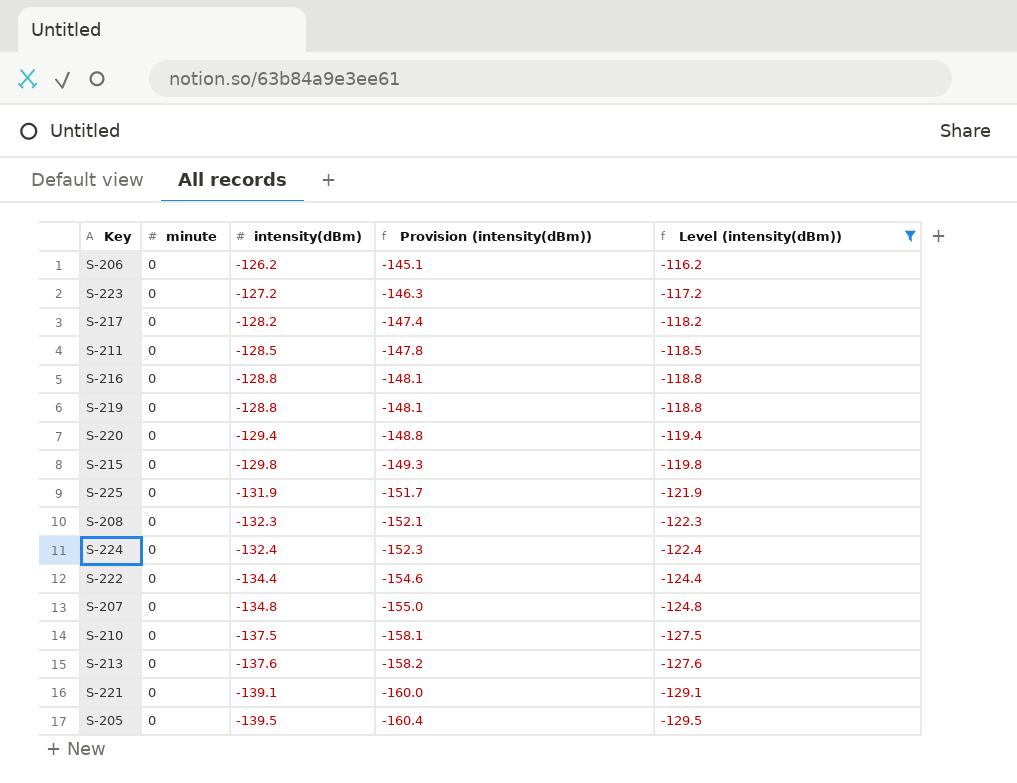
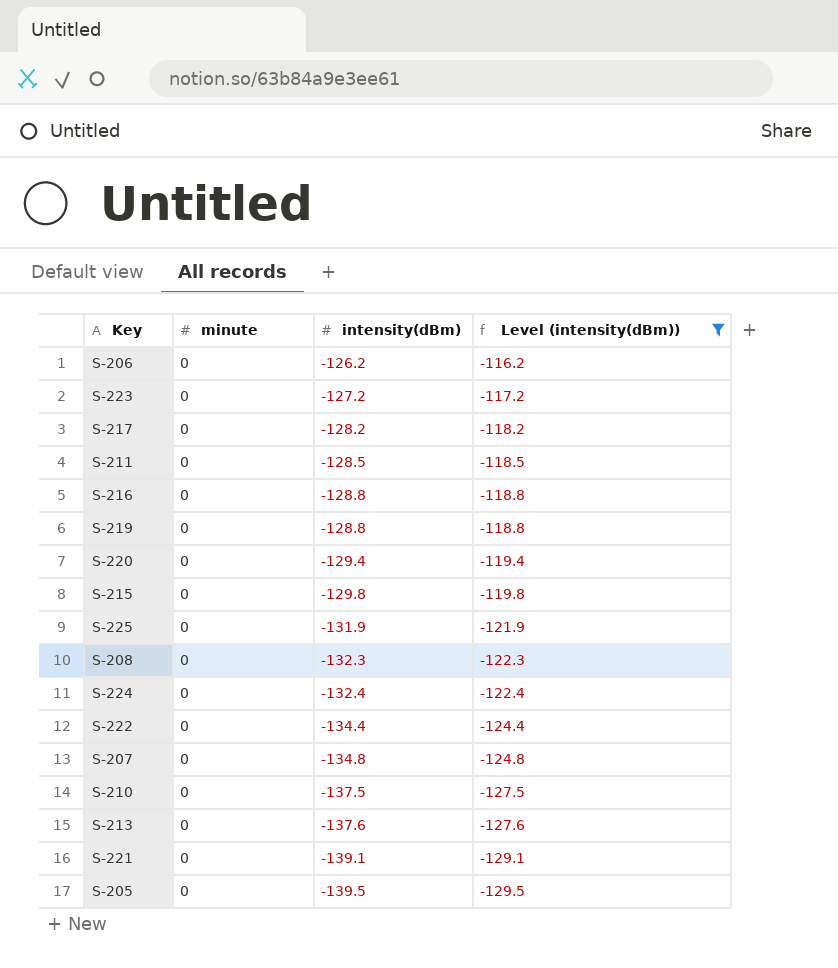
column Provision (intensity(dBm)) | formula: [intensity(dBm)] * 1.15 -> none

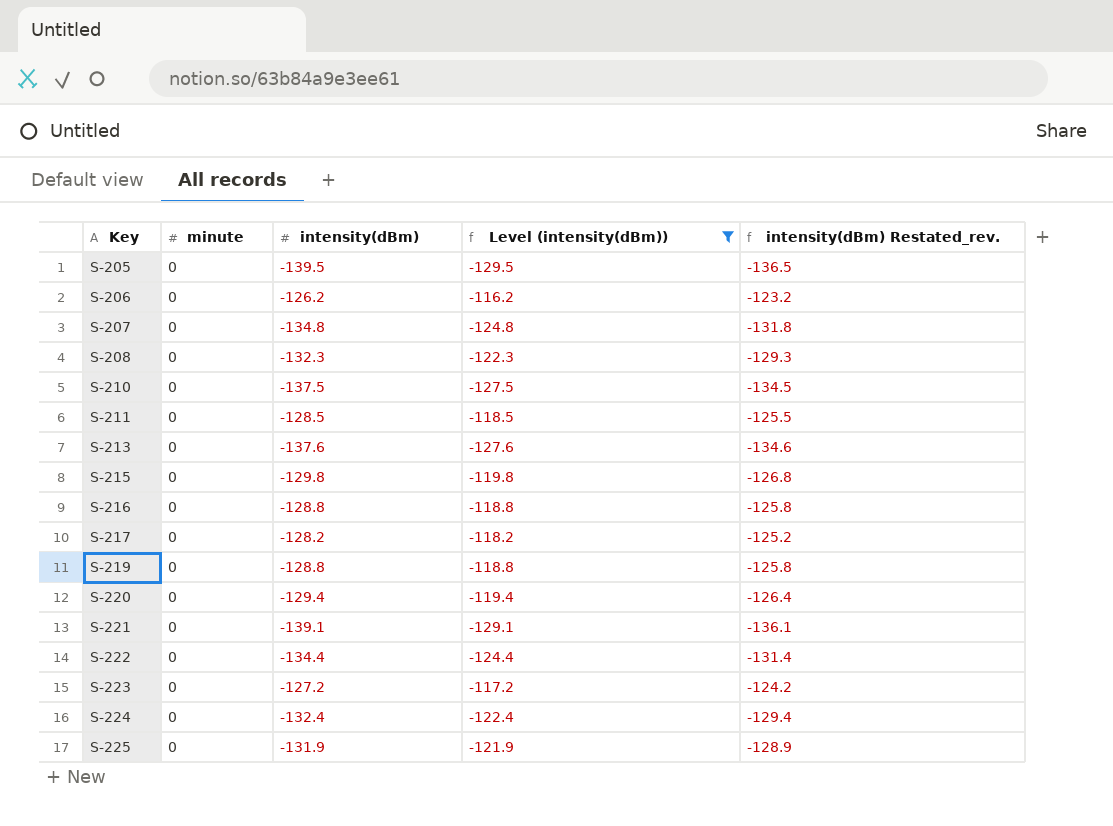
row order: intensity(dBm) descending -> Key ascending
column intensity(dBm) Restated_rev. | formula: none -> [intensity(dBm)] + 3

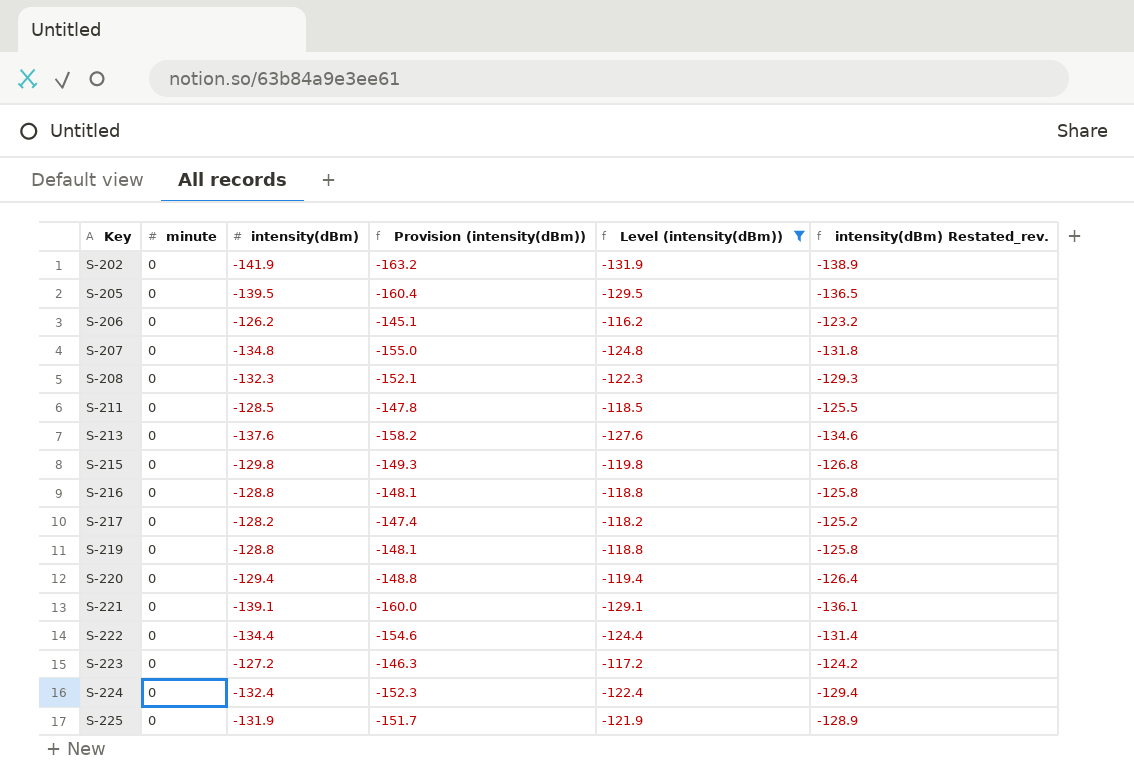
column Provision (intensity(dBm)) | formula: none -> [intensity(dBm)] * 1.15
row S-210: 0 | -137.5 | -127.5 | -134.5 -> none
row S-202: none -> 0 | -141.9 | -163.2 | -131.9 | -138.9

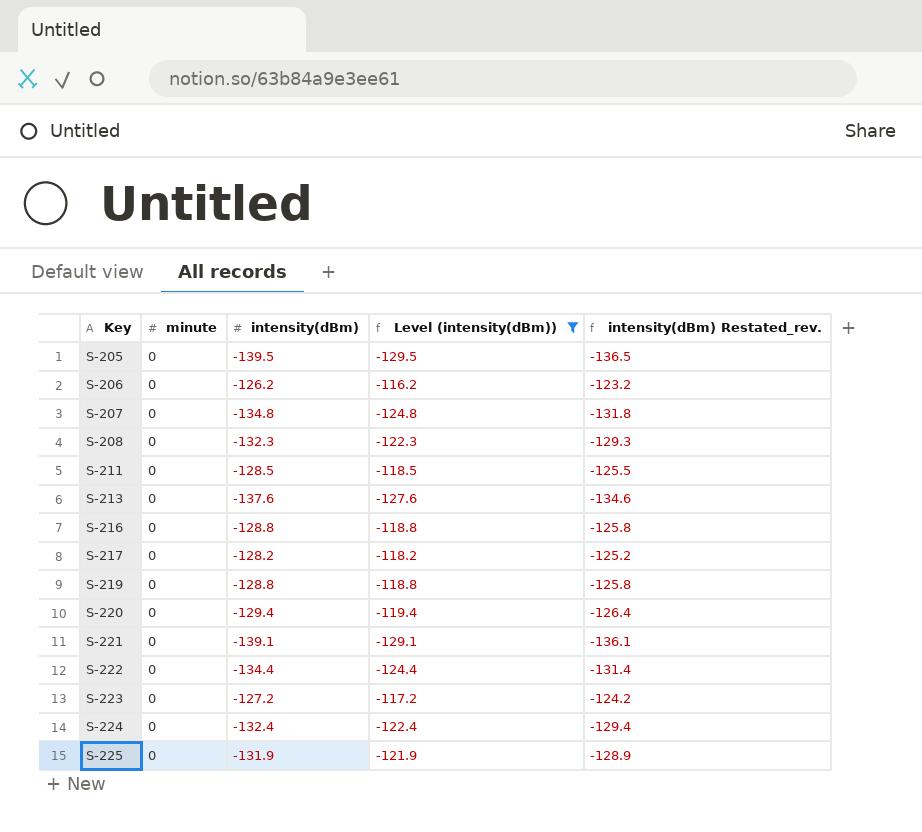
column Provision (intensity(dBm)) | formula: [intensity(dBm)] * 1.15 -> none
row S-202: 0 | -141.9 | -163.2 | -131.9 | -138.9 -> none
row S-215: 0 | -129.8 | -149.3 | -119.8 | -126.8 -> none

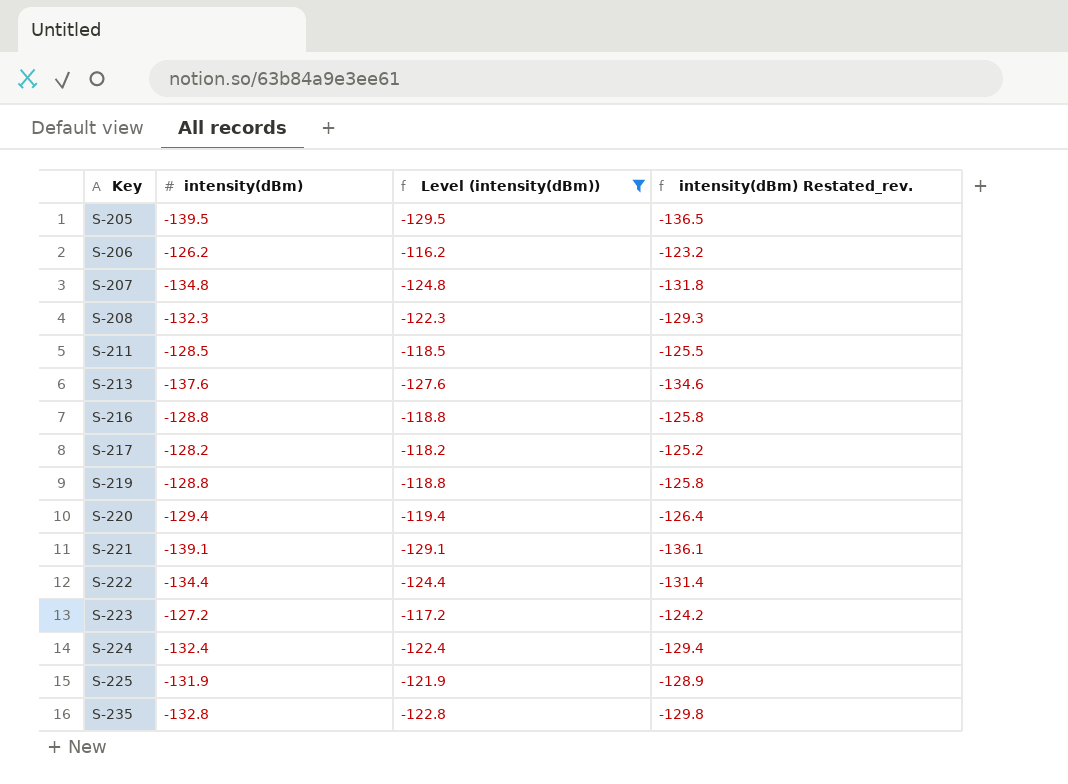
column minute | position: 2 -> none
row S-235: none -> -132.8 | -122.8 | -129.8

